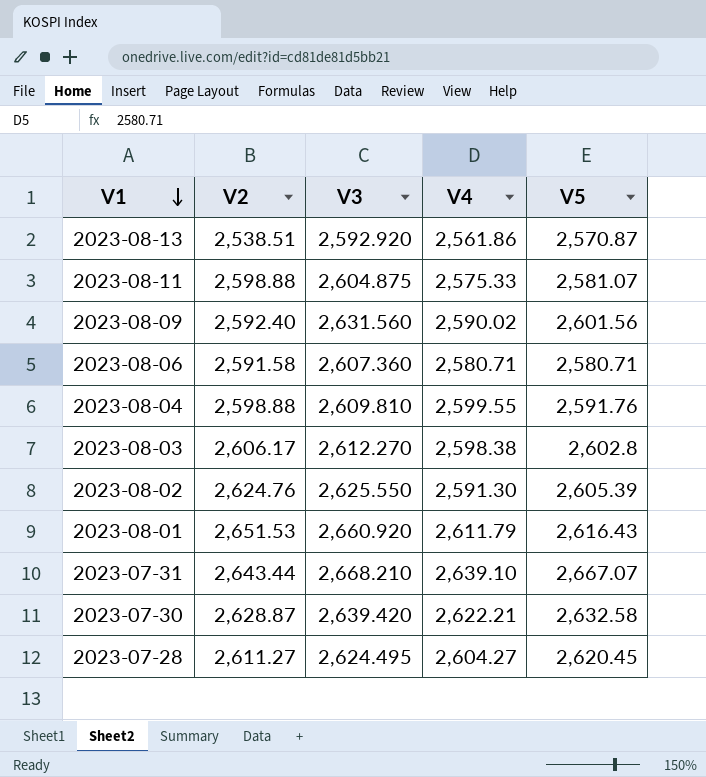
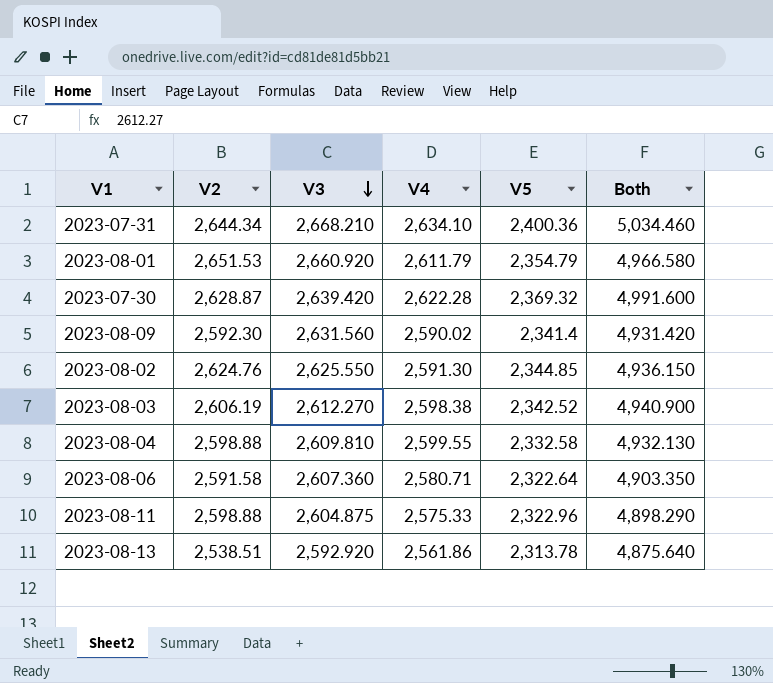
row order: V1 descending -> V3 descending
column Both | formula: none -> [V4] + [V5]
row 2023-07-28: 2,611.27 | 2,624.495 | 2,604.27 | 2,620.45 -> none
2023-07-31 | V2: 2,643.44 -> 2,644.34
2023-07-31 | V4: 2,639.10 -> 2,634.10
2023-07-31 | V5: 2,667.07 -> 2,400.36
2023-08-01 | V5: 2,616.43 -> 2,354.79
2023-07-30 | V4: 2,622.21 -> 2,622.28
2023-07-30 | V5: 2,632.58 -> 2,369.32
2023-08-09 | V2: 2,592.40 -> 2,592.30
2023-08-09 | V5: 2,601.56 -> 2,341.4
2023-08-02 | V5: 2,605.39 -> 2,344.85
2023-08-03 | V2: 2,606.17 -> 2,606.19
2023-08-03 | V5: 2,602.8 -> 2,342.52
2023-08-04 | V5: 2,591.76 -> 2,332.58
2023-08-06 | V5: 2,580.71 -> 2,322.64
2023-08-11 | V5: 2,581.07 -> 2,322.96
2023-08-13 | V5: 2,570.87 -> 2,313.78

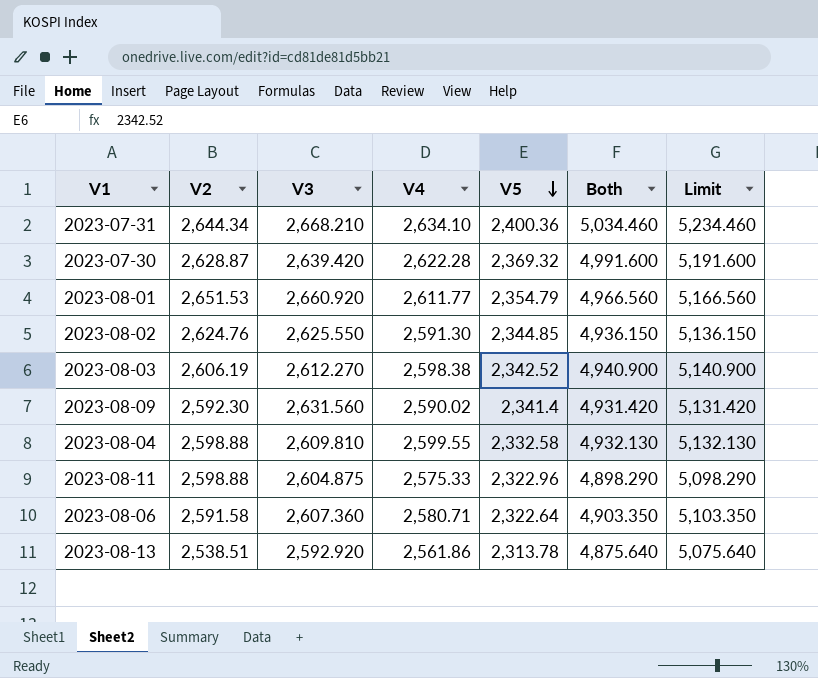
row order: V3 descending -> V5 descending
column Limit | formula: none -> [Both] + 200
2023-08-01 | V4: 2,611.79 -> 2,611.77
2023-08-01 | Both: 4,966.580 -> 4,966.560

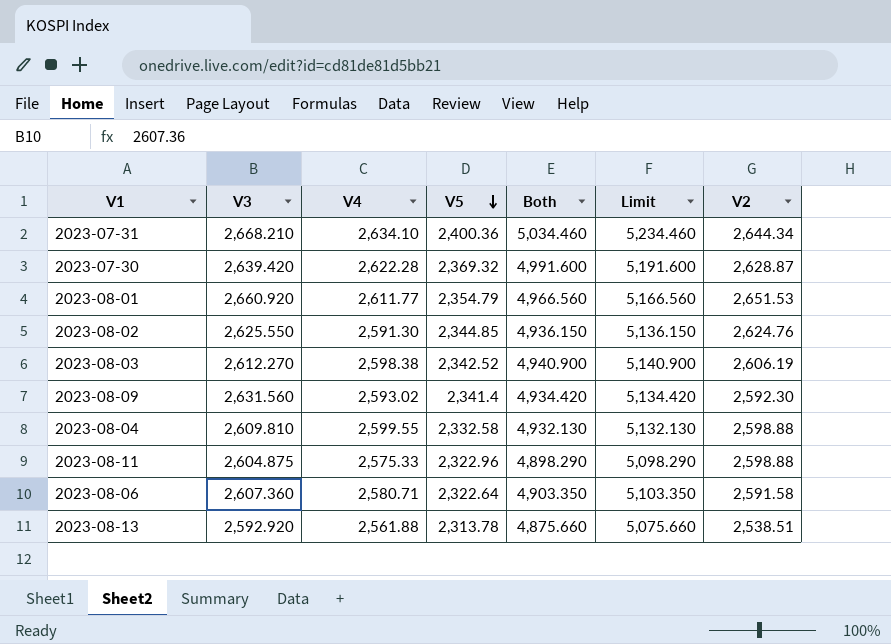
column V2 | position: 2 -> 7
2023-08-09 | V4: 2,590.02 -> 2,593.02
2023-08-09 | Both: 4,931.420 -> 4,934.420
2023-08-09 | Limit: 5,131.420 -> 5,134.420
2023-08-13 | V4: 2,561.86 -> 2,561.88
2023-08-13 | Both: 4,875.640 -> 4,875.660
2023-08-13 | Limit: 5,075.640 -> 5,075.660

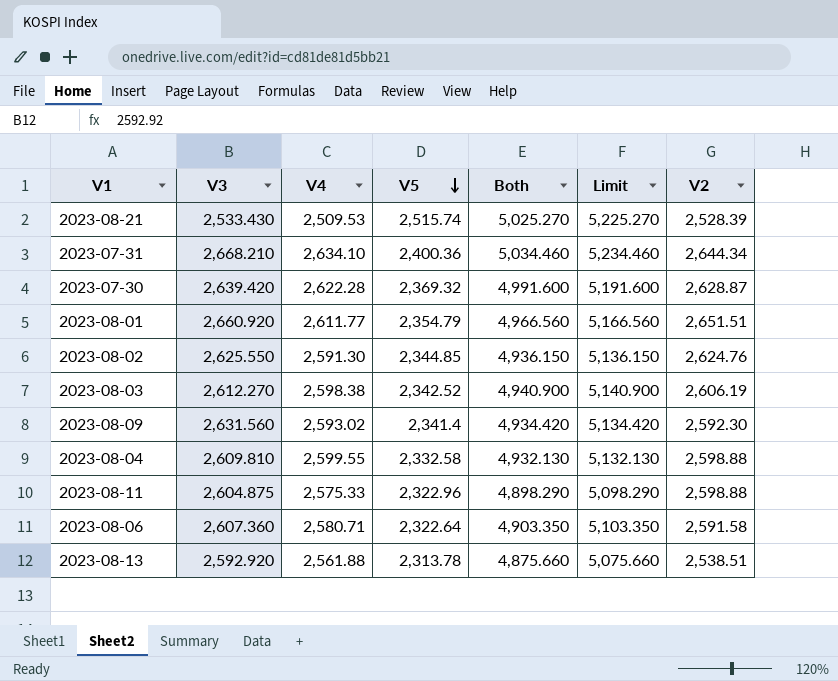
row 2023-08-21: none -> 2,533.430 | 2,509.53 | 2,515.74 | 5,025.270 | 5,225.270 | 2,528.39
2023-08-01 | V2: 2,651.53 -> 2,651.51

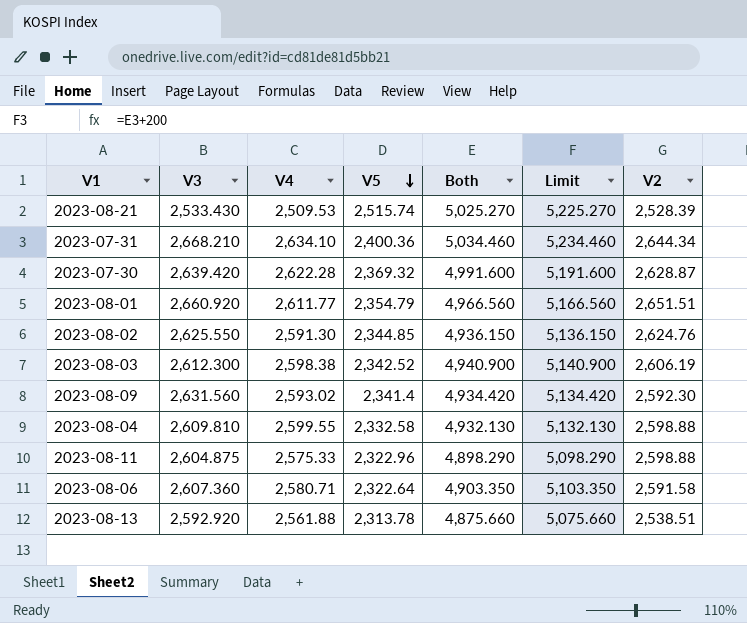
2023-08-03 | V3: 2,612.270 -> 2,612.300

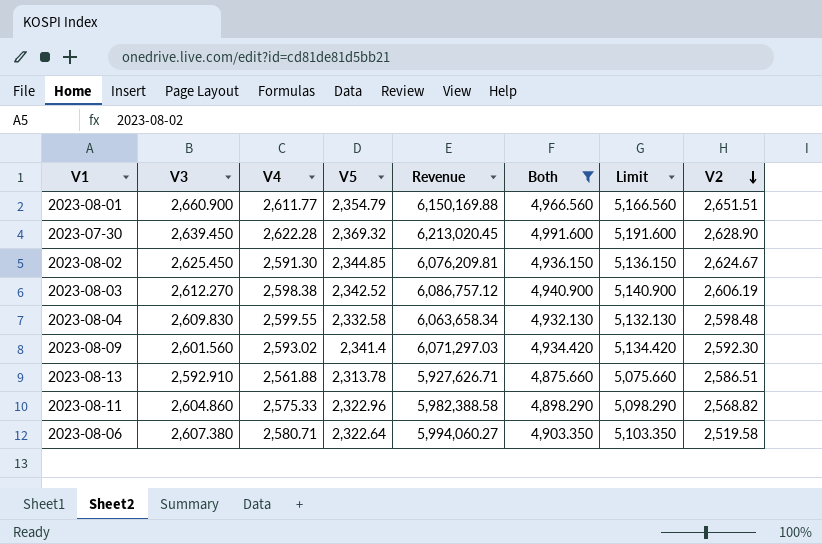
filter: none -> Both <= 4,991.600
row order: V5 descending -> V2 descending
column Revenue | formula: none -> [V4] * [V5]
2023-08-01 | V3: 2,660.920 -> 2,660.900
2023-07-30 | V3: 2,639.420 -> 2,639.450
2023-07-30 | V2: 2,628.87 -> 2,628.90
2023-08-02 | V3: 2,625.550 -> 2,625.450
2023-08-02 | V2: 2,624.76 -> 2,624.67
2023-08-03 | V3: 2,612.300 -> 2,612.270
2023-08-04 | V3: 2,609.810 -> 2,609.830
2023-08-04 | V2: 2,598.88 -> 2,598.48
2023-08-09 | V3: 2,631.560 -> 2,601.560
2023-08-13 | V3: 2,592.920 -> 2,592.910
2023-08-13 | V2: 2,538.51 -> 2,586.51
2023-08-11 | V3: 2,604.875 -> 2,604.860
2023-08-11 | V2: 2,598.88 -> 2,568.82
2023-08-06 | V3: 2,607.360 -> 2,607.380
2023-08-06 | V2: 2,591.58 -> 2,519.58

